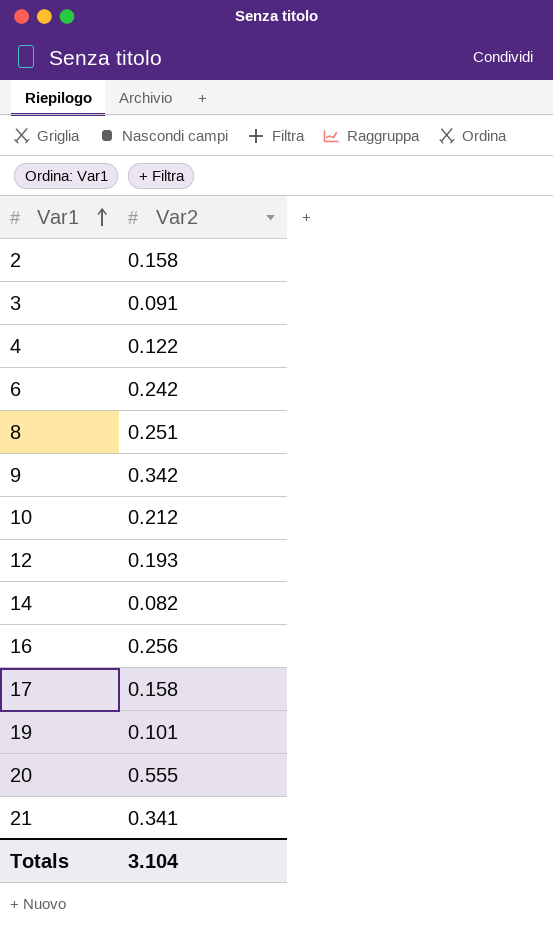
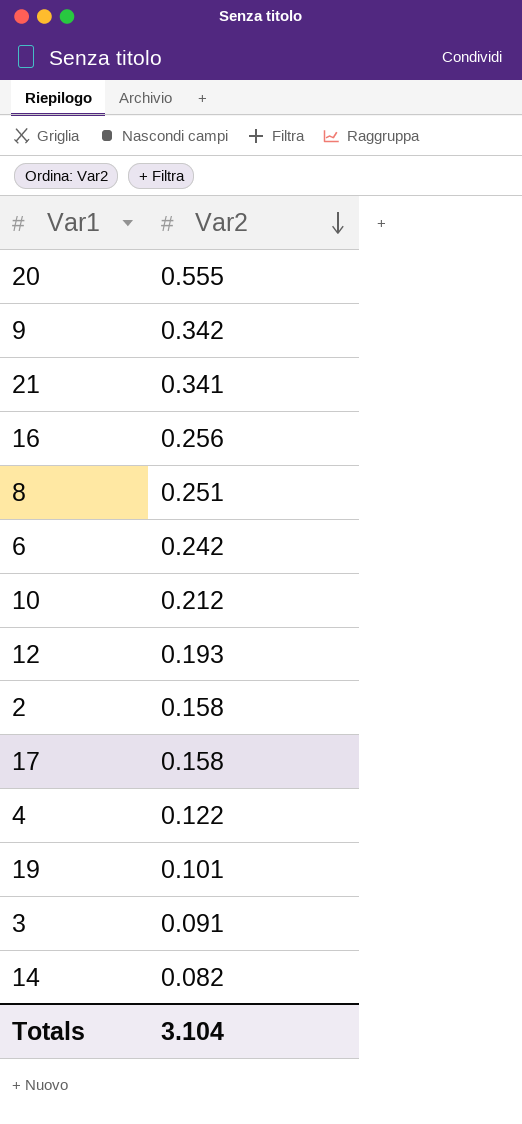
row order: Var1 ascending -> Var2 descending

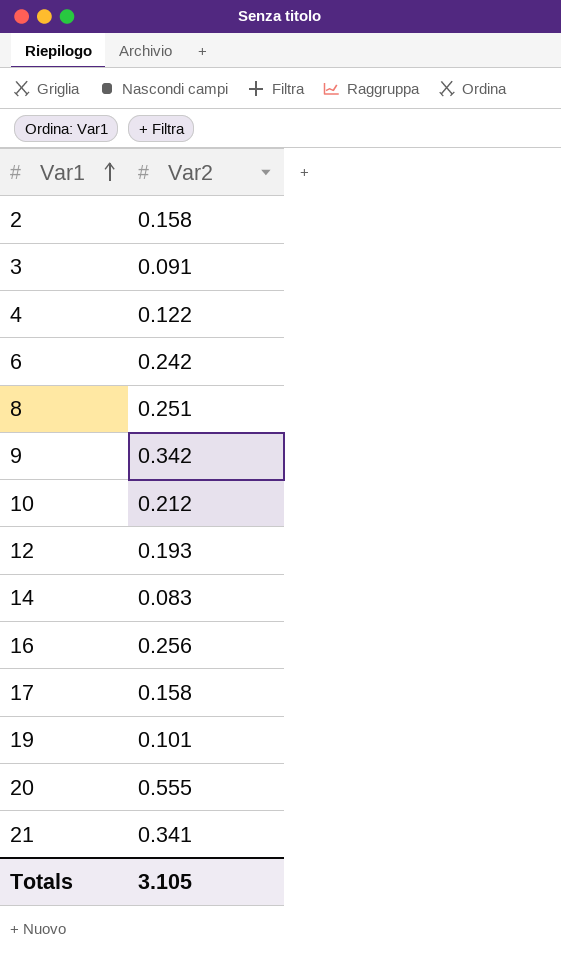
row order: Var2 descending -> Var1 ascending
14 | Var2: 0.082 -> 0.083
Totals | Var2: 3.104 -> 3.105

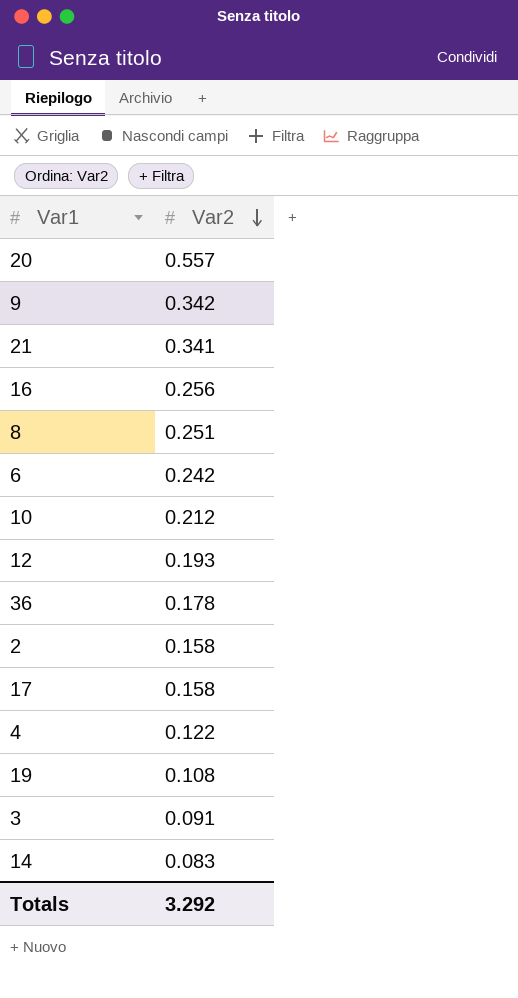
row order: Var1 ascending -> Var2 descending
20 | Var2: 0.555 -> 0.557
row 36: none -> 0.178
19 | Var2: 0.101 -> 0.108
Totals | Var2: 3.105 -> 3.292

